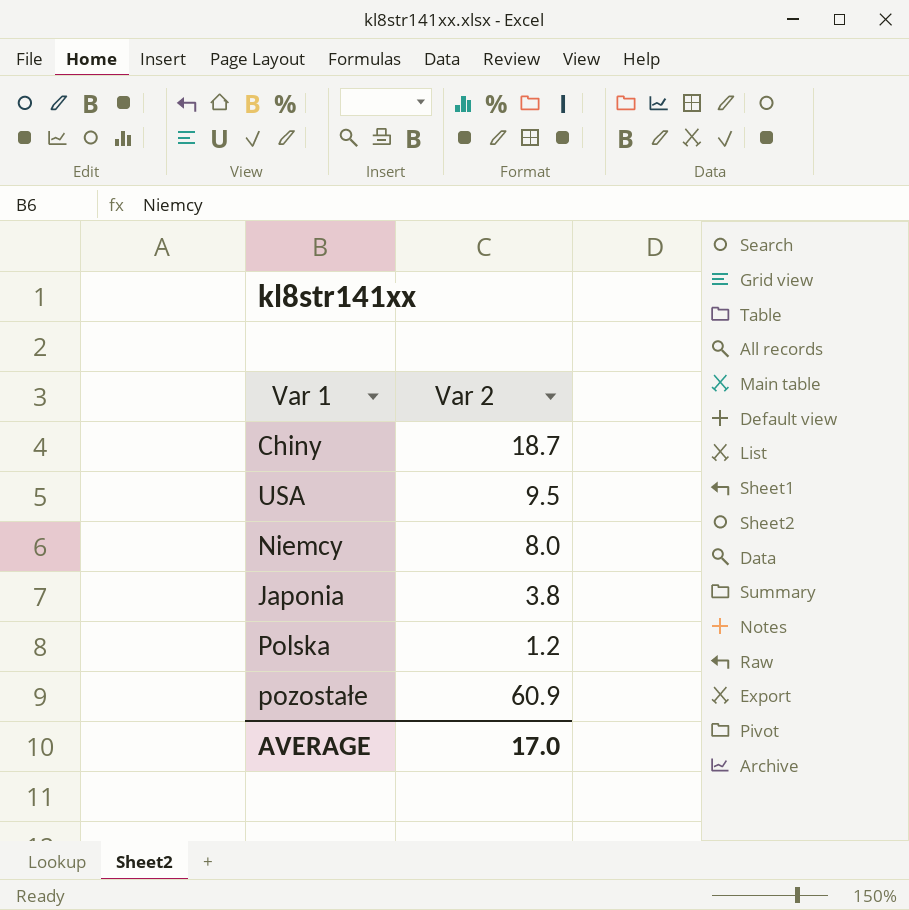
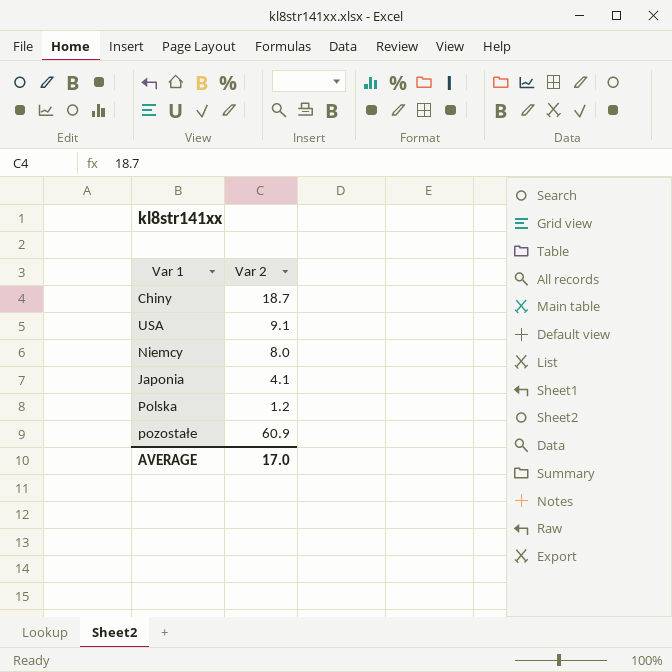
USA | Var 2: 9.5 -> 9.1
Japonia | Var 2: 3.8 -> 4.1

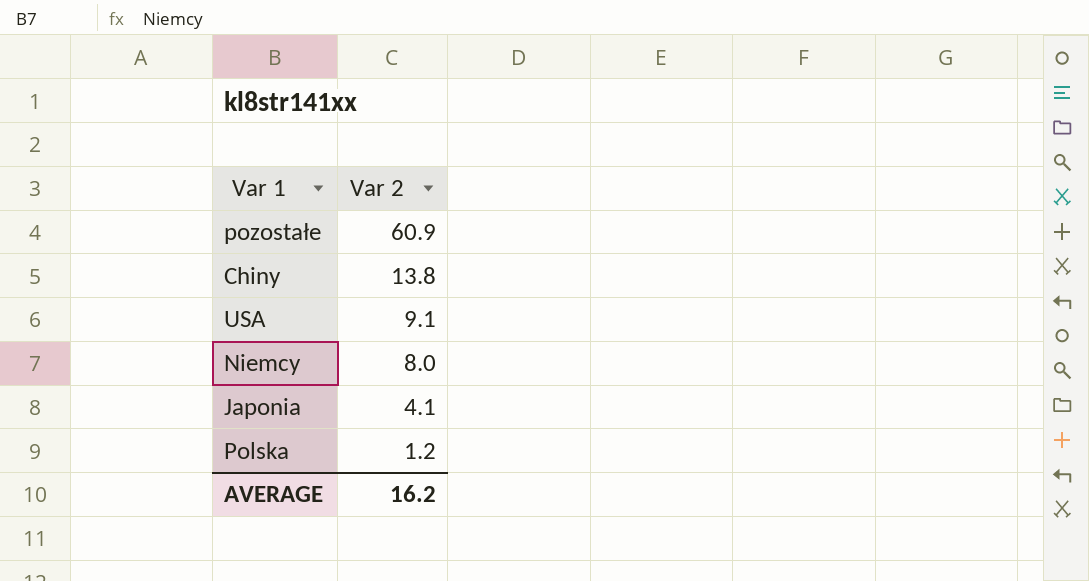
row order: none -> Var 2 descending
Chiny | Var 2: 18.7 -> 13.8
AVERAGE | Var 2: 17.0 -> 16.2

